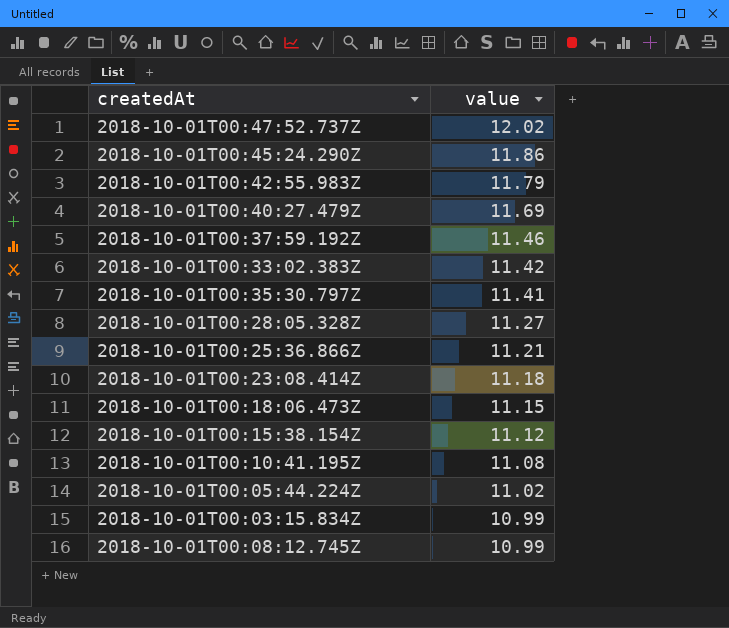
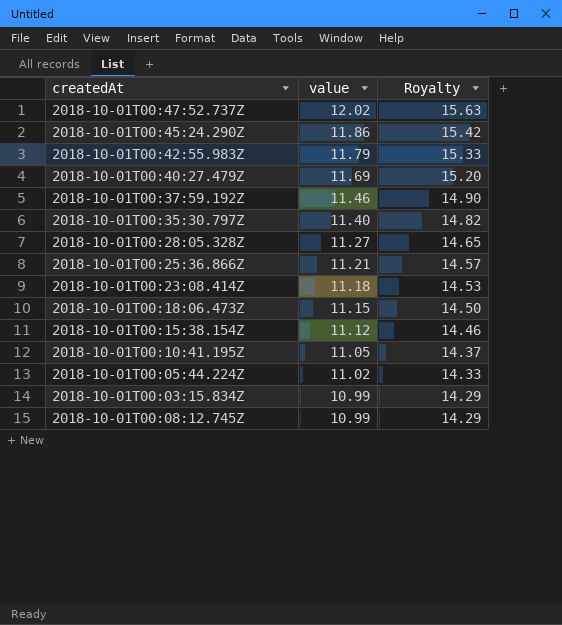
column Royalty | formula: none -> [value] * 1.3
row 2018-10-01T00:33:02.383Z: 11.42 -> none
2018-10-01T00:35:30.797Z | value: 11.41 -> 11.40
2018-10-01T00:10:41.195Z | value: 11.08 -> 11.05

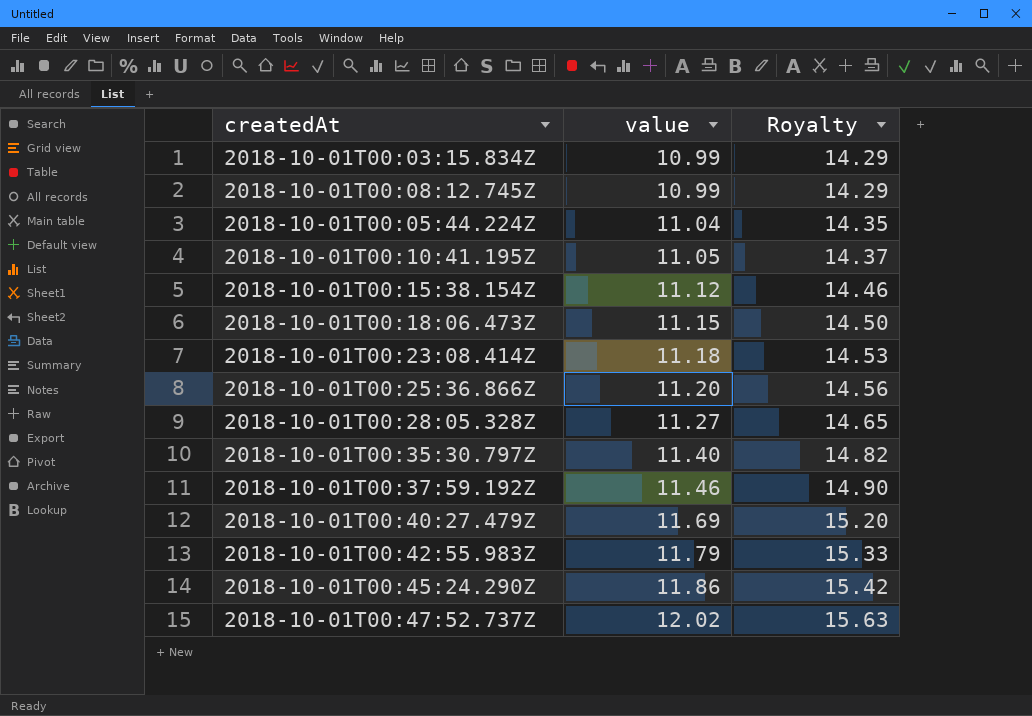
row order: value descending -> value ascending
2018-10-01T00:05:44.224Z | value: 11.02 -> 11.04
2018-10-01T00:05:44.224Z | Royalty: 14.33 -> 14.35
2018-10-01T00:25:36.866Z | value: 11.21 -> 11.20
2018-10-01T00:25:36.866Z | Royalty: 14.57 -> 14.56

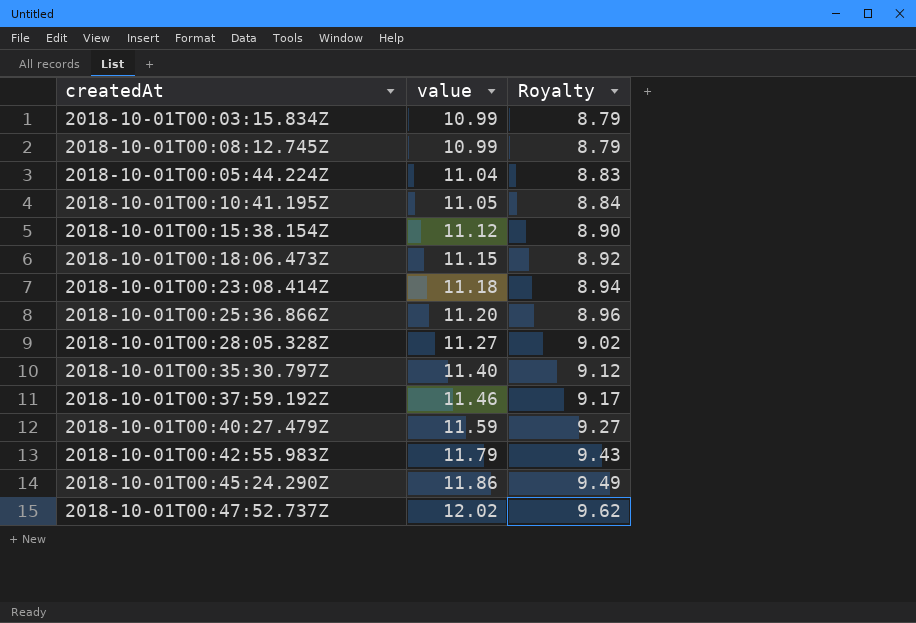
column Royalty | formula: [value] * 1.3 -> [value] * 0.8
2018-10-01T00:40:27.479Z | value: 11.69 -> 11.59

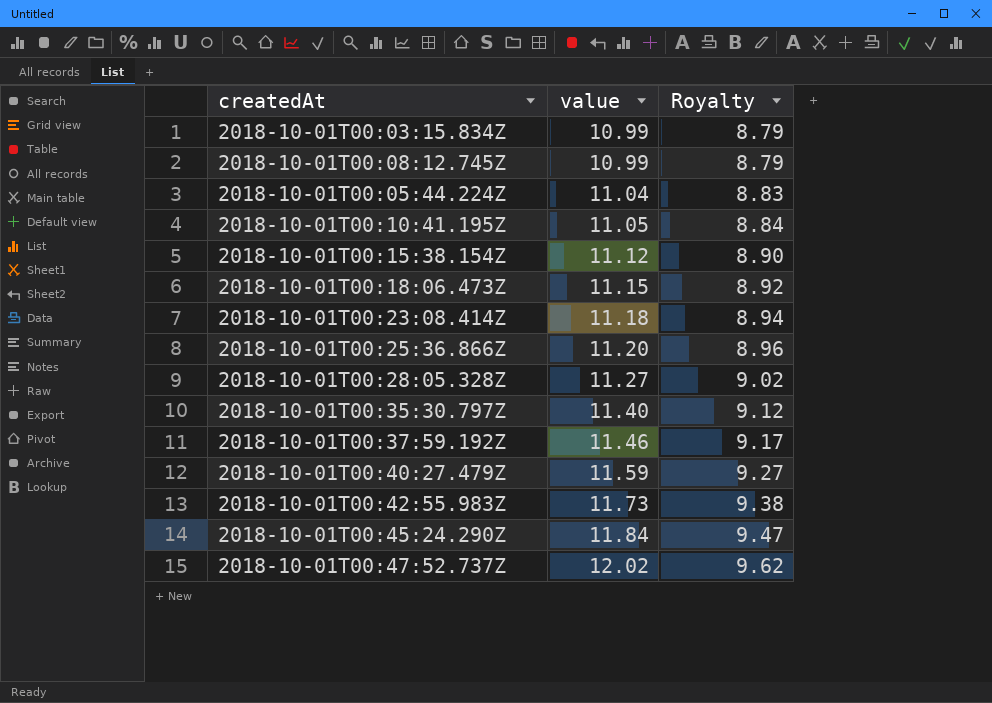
2018-10-01T00:42:55.983Z | value: 11.79 -> 11.73
2018-10-01T00:42:55.983Z | Royalty: 9.43 -> 9.38
2018-10-01T00:45:24.290Z | value: 11.86 -> 11.84
2018-10-01T00:45:24.290Z | Royalty: 9.49 -> 9.47

